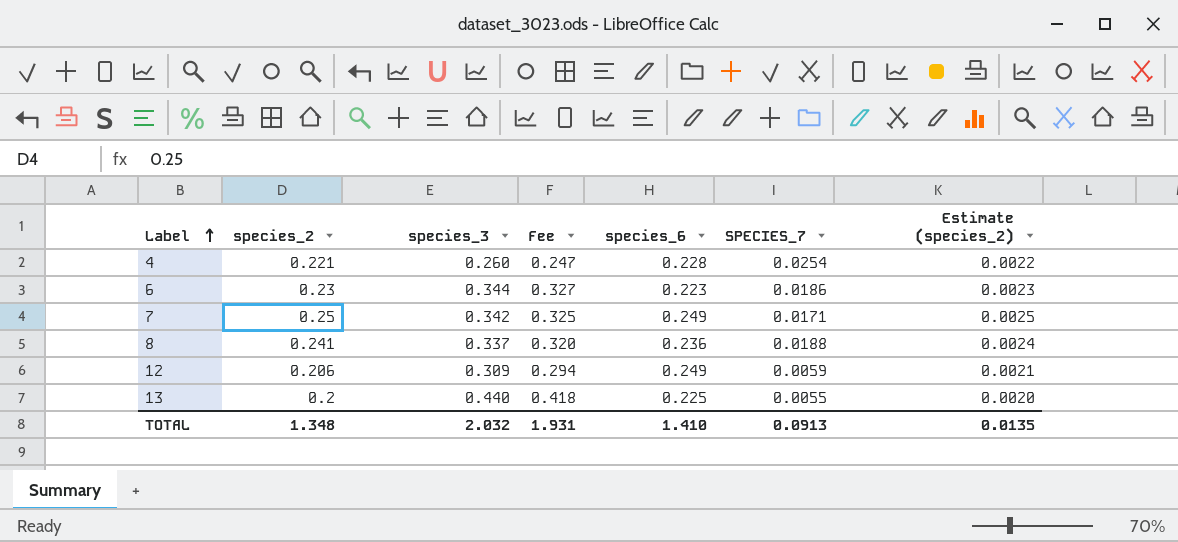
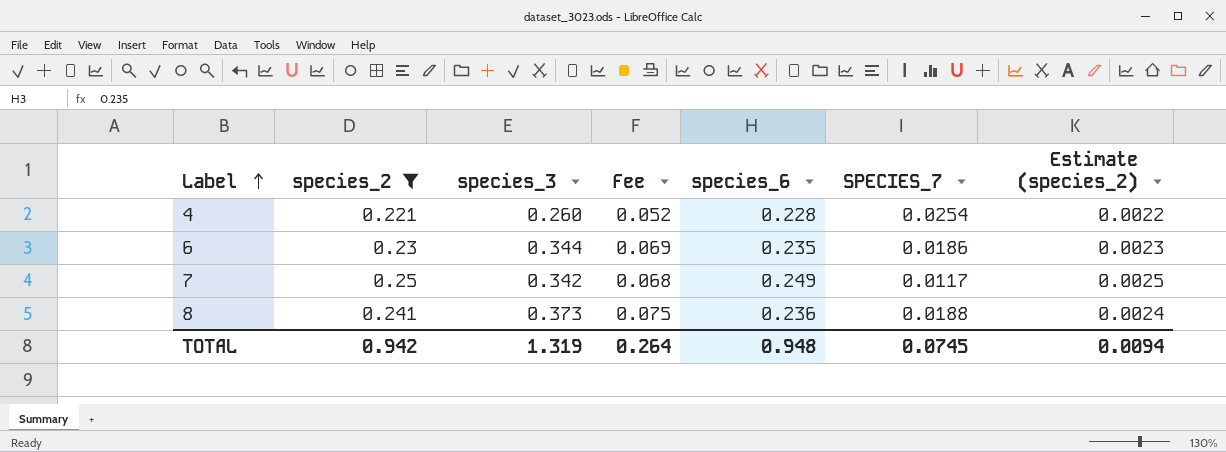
filter: none -> species_2 >= 0.221
column Fee | formula: [species_3] * 0.95 -> [species_3] * 0.2
6 | species_6: 0.223 -> 0.235
7 | SPECIES_7: 0.0171 -> 0.0117
8 | species_3: 0.337 -> 0.373
TOTAL | species_2: 1.348 -> 0.942
TOTAL | species_3: 2.032 -> 1.319
TOTAL | Fee: 1.931 -> 0.264
TOTAL | species_6: 1.410 -> 0.948
TOTAL | SPECIES_7: 0.0913 -> 0.0745
TOTAL | Estimate (species_2): 0.0135 -> 0.0094

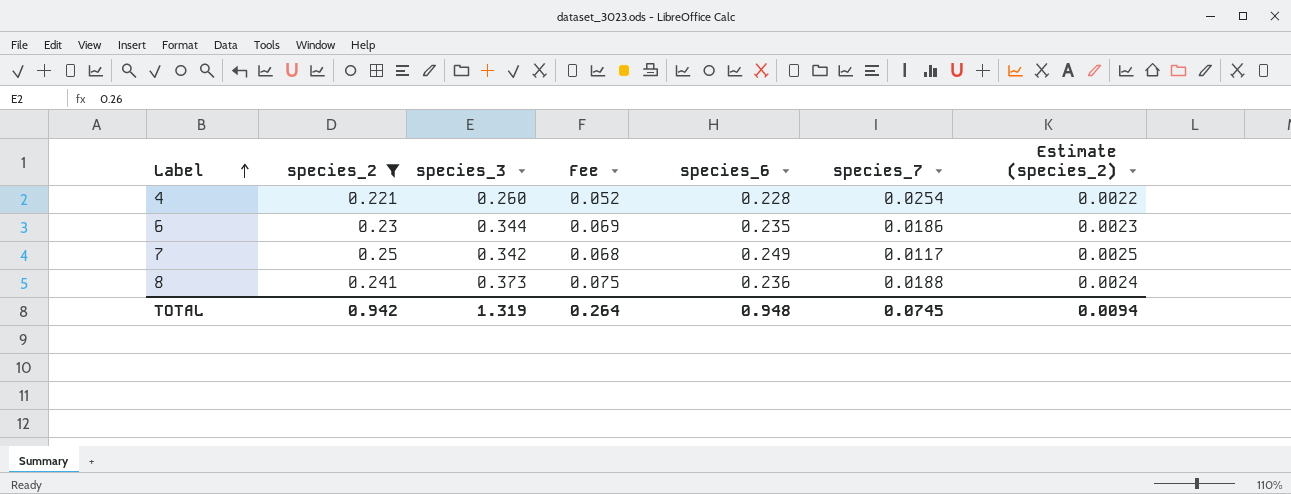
column name: SPECIES_7 -> species_7

